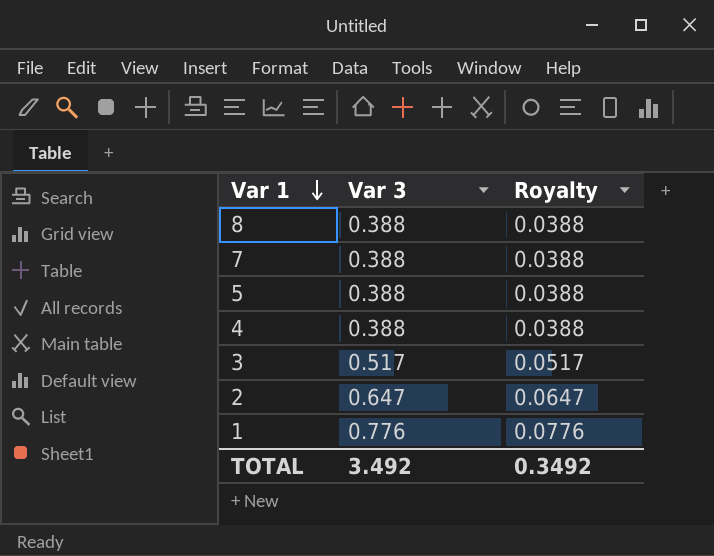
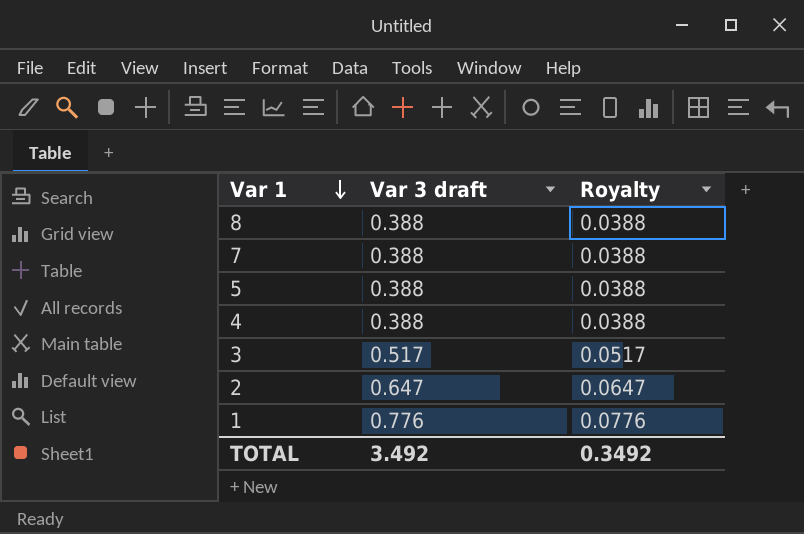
column name: Var 3 -> Var 3 draft

